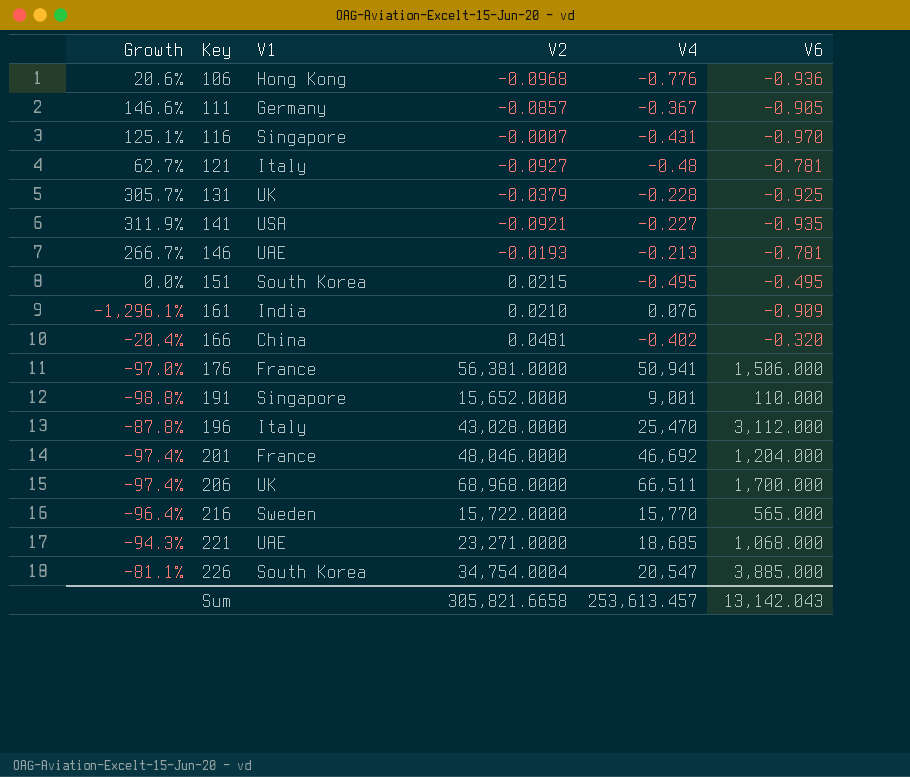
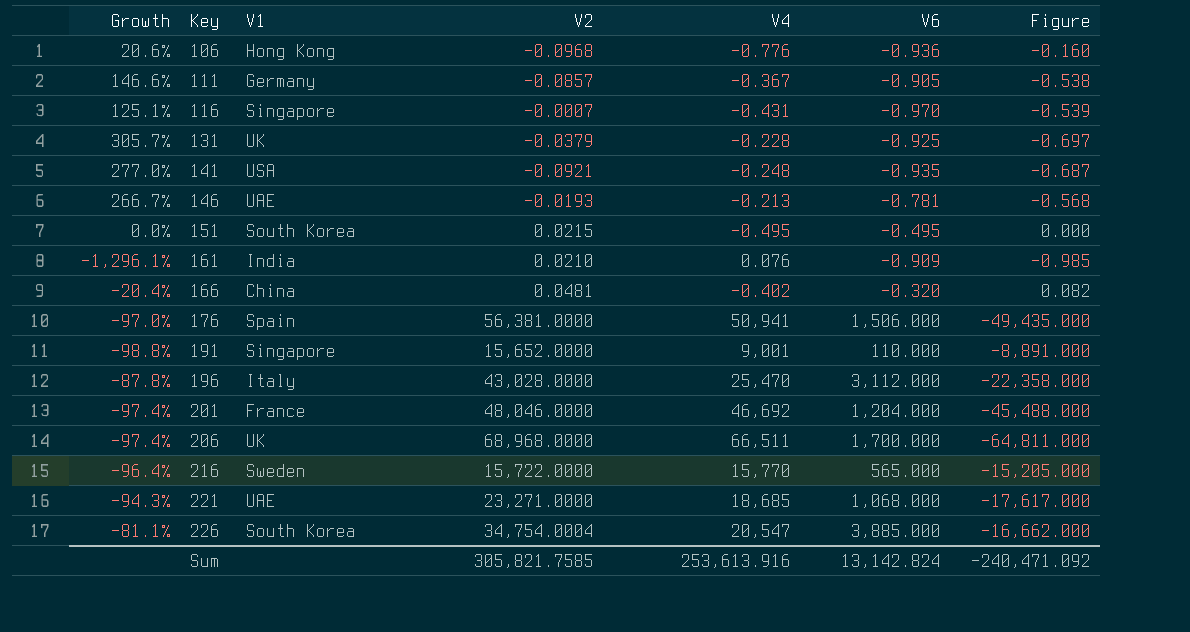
column Figure | formula: none -> [V6] - [V4]
row 121: 62.7% | Italy | -0.0927 | -0.48 | -0.781 -> none
141 | Growth: 311.9% -> 277.0%
141 | V4: -0.227 -> -0.248
176 | V1: France -> Spain
Sum | V2: 305,821.6658 -> 305,821.7585
Sum | V4: 253,613.457 -> 253,613.916
Sum | V6: 13,142.043 -> 13,142.824

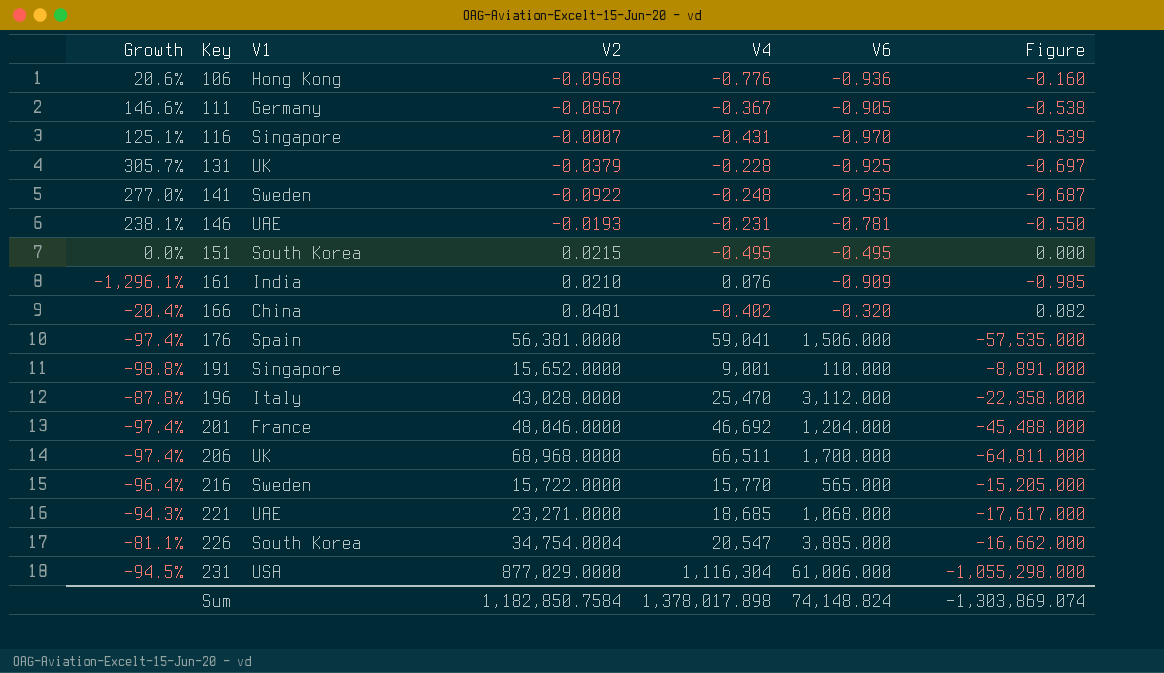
141 | V1: USA -> Sweden
141 | V2: -0.0921 -> -0.0922
146 | Growth: 266.7% -> 238.1%
146 | V4: -0.213 -> -0.231
146 | Figure: -0.568 -> -0.550
176 | Growth: -97.0% -> -97.4%
176 | V4: 50,941 -> 59,041
176 | Figure: -49,435.000 -> -57,535.000
row 231: none -> -94.5% | USA | 877,029.0000 | 1,116,304 | 61,006.000 | -1,055,298.000
Sum | V2: 305,821.7585 -> 1,182,850.7584
Sum | V4: 253,613.916 -> 1,378,017.898
Sum | V6: 13,142.824 -> 74,148.824
Sum | Figure: -240,471.092 -> -1,303,869.074

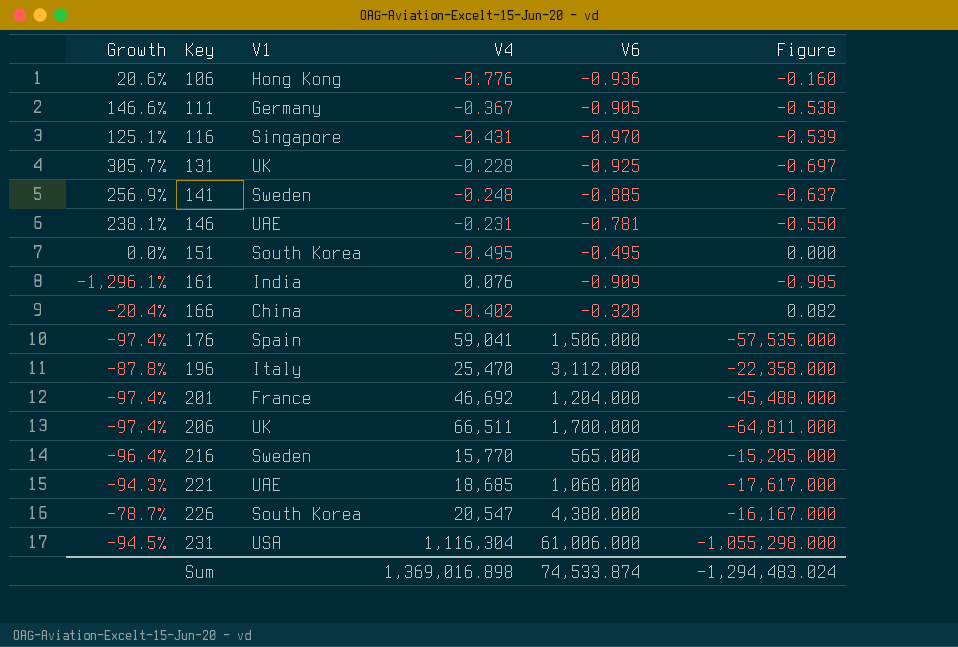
column V2 | position: 4 -> none
row 191: -98.8% | Singapore | 15,652.0000 | 9,001 | 110.000 | -8,891.000 -> none
141 | Growth: 277.0% -> 256.9%
141 | V6: -0.935 -> -0.885
141 | Figure: -0.687 -> -0.637
226 | Growth: -81.1% -> -78.7%
226 | V6: 3,885.000 -> 4,380.000
226 | Figure: -16,662.000 -> -16,167.000
Sum | V4: 1,378,017.898 -> 1,369,016.898
Sum | V6: 74,148.824 -> 74,533.874
Sum | Figure: -1,303,869.074 -> -1,294,483.024

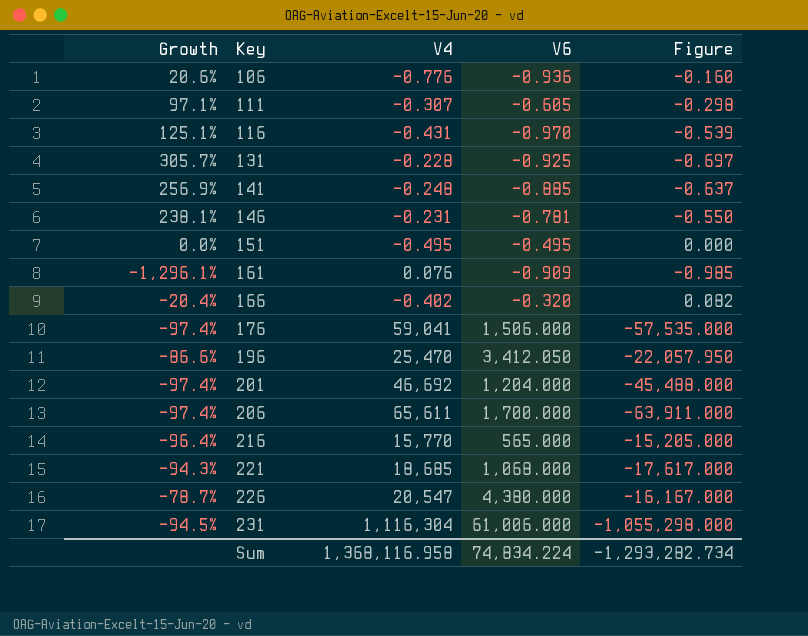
column V1 | position: 3 -> none
111 | Growth: 146.6% -> 97.1%
111 | V4: -0.367 -> -0.307
111 | V6: -0.905 -> -0.605
111 | Figure: -0.538 -> -0.298
196 | Growth: -87.8% -> -86.6%
196 | V6: 3,112.000 -> 3,412.050
196 | Figure: -22,358.000 -> -22,057.950
206 | V4: 66,511 -> 65,611
206 | Figure: -64,811.000 -> -63,911.000
Sum | V4: 1,369,016.898 -> 1,368,116.958
Sum | V6: 74,533.874 -> 74,834.224
Sum | Figure: -1,294,483.024 -> -1,293,282.734

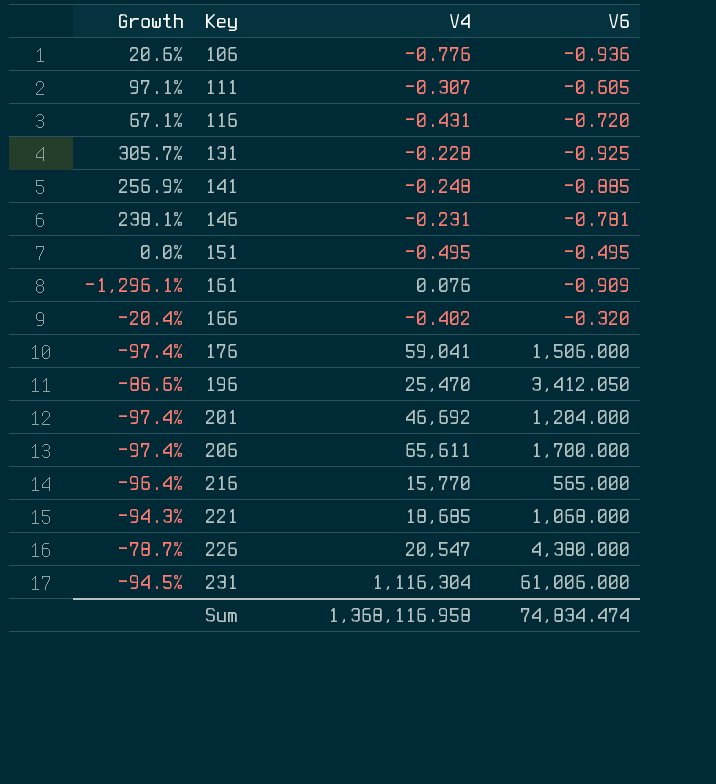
column Figure | formula: [V6] - [V4] -> none
116 | Growth: 125.1% -> 67.1%
116 | V6: -0.970 -> -0.720
Sum | V6: 74,834.224 -> 74,834.474

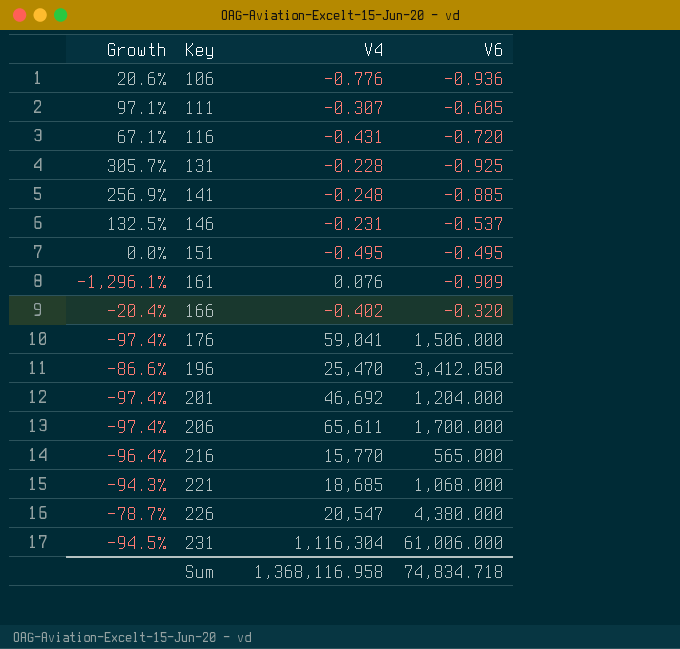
146 | Growth: 238.1% -> 132.5%
146 | V6: -0.781 -> -0.537
Sum | V6: 74,834.474 -> 74,834.718

